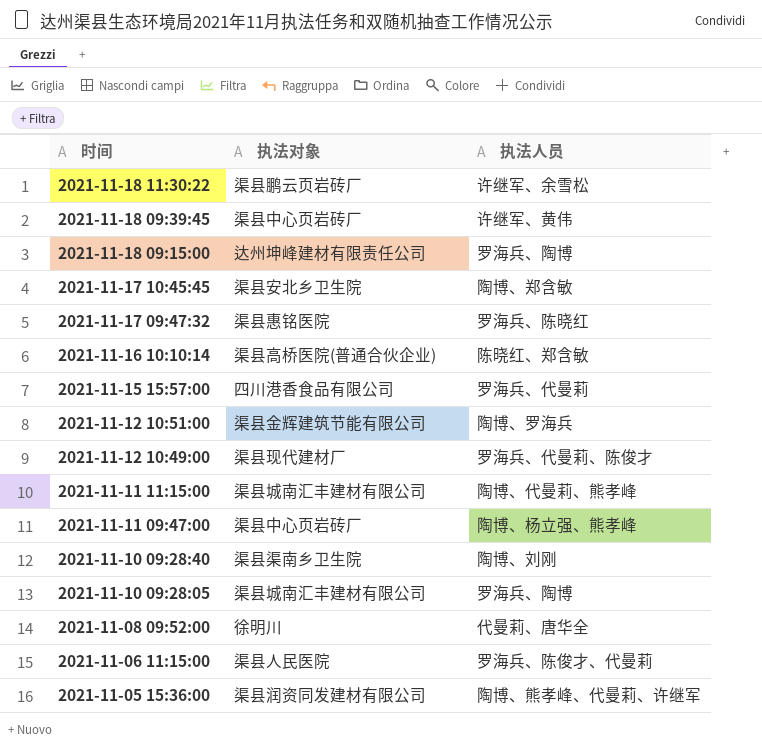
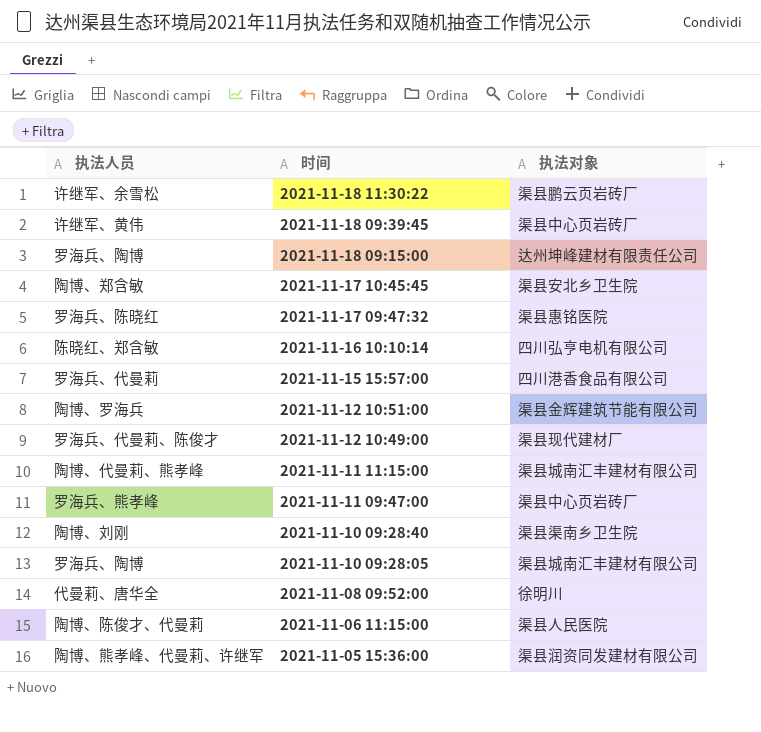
column 执法人员 | position: 3 -> 1
2021-11-16 10:10:14 | 执法对象: 渠县高桥医院(普通合伙企业) -> 四川弘亨电机有限公司
2021-11-11 09:47:00 | 执法人员: 陶博、杨立强、熊孝峰 -> 罗海兵、熊孝峰
2021-11-06 11:15:00 | 执法人员: 罗海兵、陈俊才、代曼莉 -> 陶博、陈俊才、代曼莉

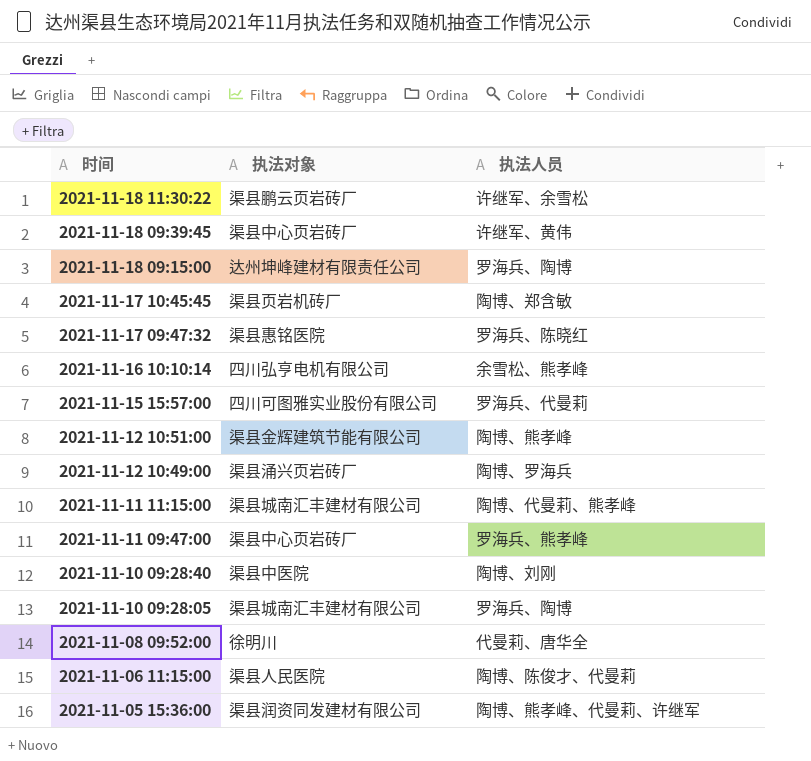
column 执法人员 | position: 1 -> 3
2021-11-17 10:45:45 | 执法对象: 渠县安北乡卫生院 -> 渠县页岩机砖厂
2021-11-16 10:10:14 | 执法人员: 陈晓红、郑含敏 -> 余雪松、熊孝峰
2021-11-15 15:57:00 | 执法对象: 四川港香食品有限公司 -> 四川可图雅实业股份有限公司
2021-11-12 10:51:00 | 执法人员: 陶博、罗海兵 -> 陶博、熊孝峰
2021-11-12 10:49:00 | 执法对象: 渠县现代建材厂 -> 渠县涌兴页岩砖厂
2021-11-12 10:49:00 | 执法人员: 罗海兵、代曼莉、陈俊才 -> 陶博、罗海兵
2021-11-10 09:28:40 | 执法对象: 渠县渠南乡卫生院 -> 渠县中医院

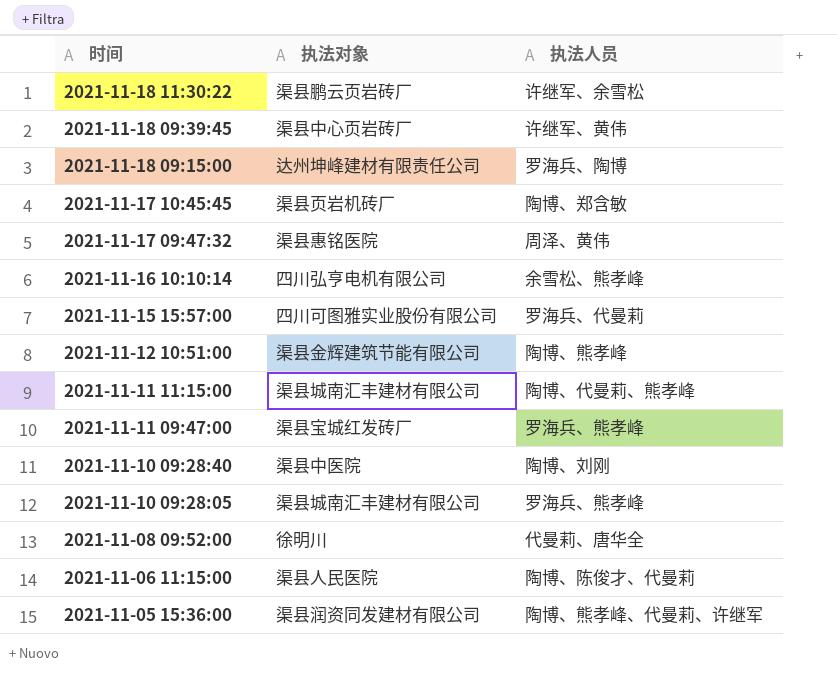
row 2021-11-12 10:49:00: 渠县涌兴页岩砖厂 | 陶博、罗海兵 -> none
2021-11-17 09:47:32 | 执法人员: 罗海兵、陈晓红 -> 周泽、黄伟
2021-11-11 09:47:00 | 执法对象: 渠县中心页岩砖厂 -> 渠县宝城红发砖厂
2021-11-10 09:28:05 | 执法人员: 罗海兵、陶博 -> 罗海兵、熊孝峰

